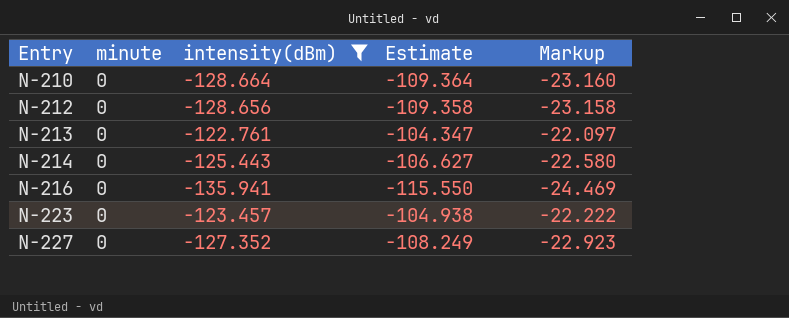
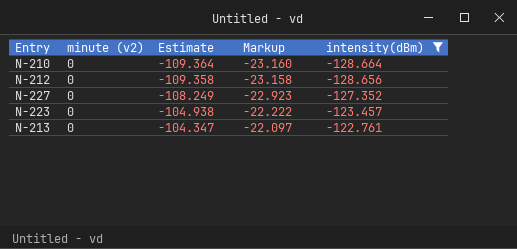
row order: Entry ascending -> Estimate ascending
column name: minute -> minute (v2)
column intensity(dBm) | position: 3 -> 5
row N-214: 0 | -125.443 | -106.627 | -22.580 -> none
row N-216: 0 | -135.941 | -115.550 | -24.469 -> none

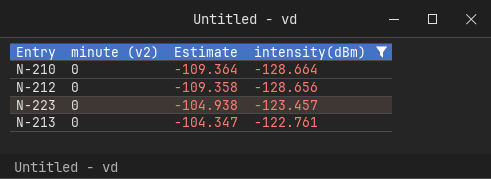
column Markup | formula: [intensity(dBm)] * 0.18 -> none
row N-227: 0 | -108.249 | -22.923 | -127.352 -> none

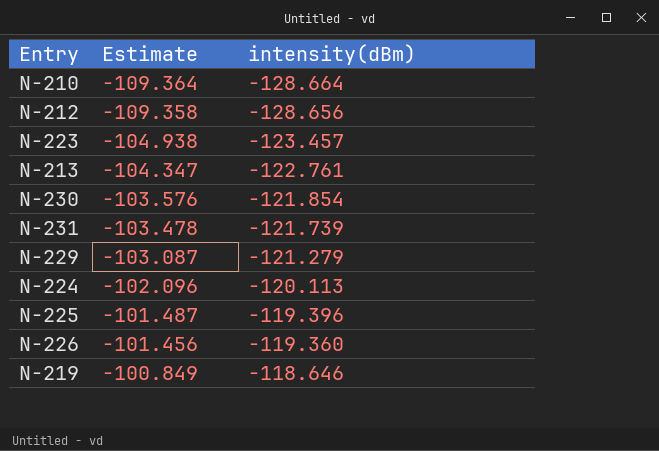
filter: intensity(dBm) <= -122.761 -> none
column minute (v2) | position: 2 -> none

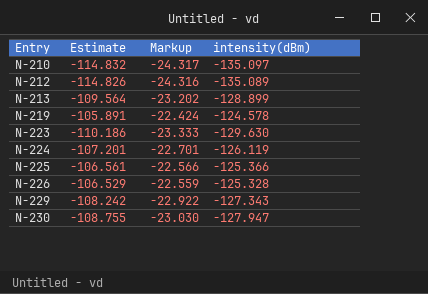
row order: Estimate ascending -> Entry ascending
column Markup | formula: none -> [intensity(dBm)] * 0.18
row N-231: -103.478 | -121.739 -> none
N-210 | Estimate: -109.364 -> -114.832
N-210 | intensity(dBm): -128.664 -> -135.097
N-212 | Estimate: -109.358 -> -114.826
N-212 | intensity(dBm): -128.656 -> -135.089
N-213 | Estimate: -104.347 -> -109.564
N-213 | intensity(dBm): -122.761 -> -128.899
N-219 | Estimate: -100.849 -> -105.891
N-219 | intensity(dBm): -118.646 -> -124.578
N-223 | Estimate: -104.938 -> -110.186
N-223 | intensity(dBm): -123.457 -> -129.630
N-224 | Estimate: -102.096 -> -107.201
N-224 | intensity(dBm): -120.113 -> -126.119
N-225 | Estimate: -101.487 -> -106.561
N-225 | intensity(dBm): -119.396 -> -125.366
N-226 | Estimate: -101.456 -> -106.529
N-226 | intensity(dBm): -119.360 -> -125.328
N-229 | Estimate: -103.087 -> -108.242
N-229 | intensity(dBm): -121.279 -> -127.343
N-230 | Estimate: -103.576 -> -108.755
N-230 | intensity(dBm): -121.854 -> -127.947

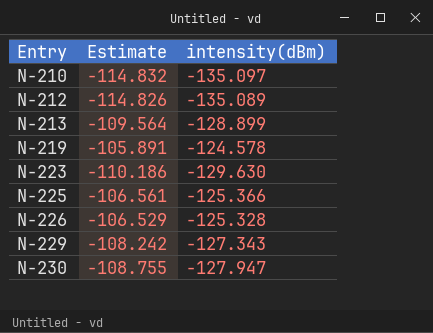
column Markup | formula: [intensity(dBm)] * 0.18 -> none
row N-224: -107.201 | -22.701 | -126.119 -> none

